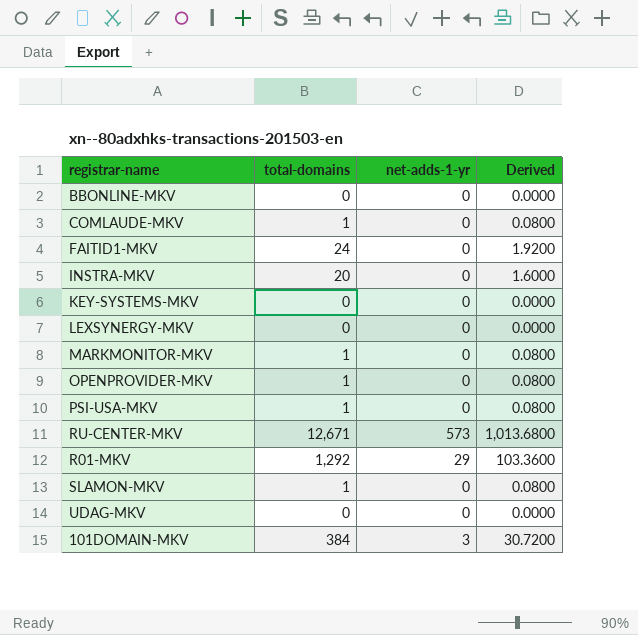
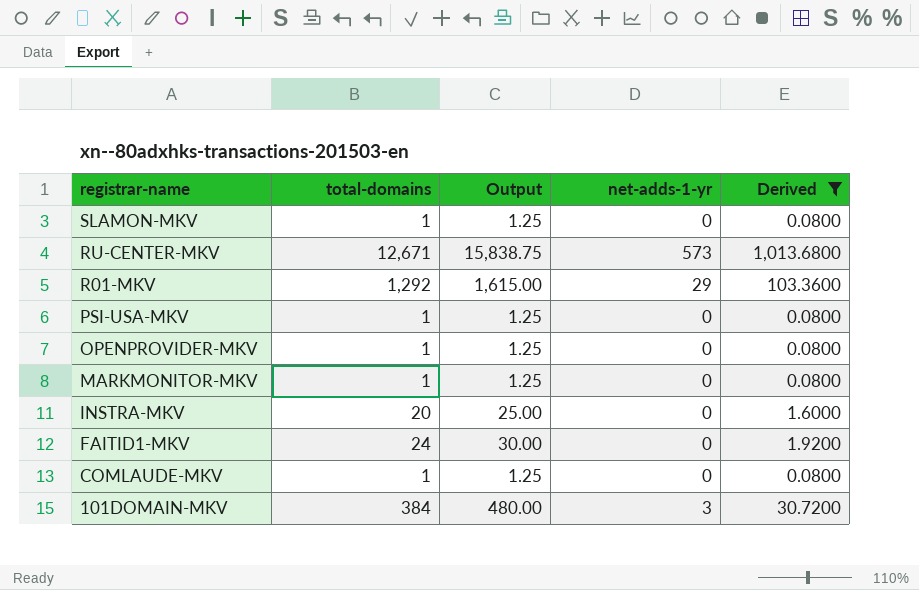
filter: none -> Derived != 0.0000
row order: none -> registrar-name descending
column Output | formula: none -> [total-domains] * 1.25

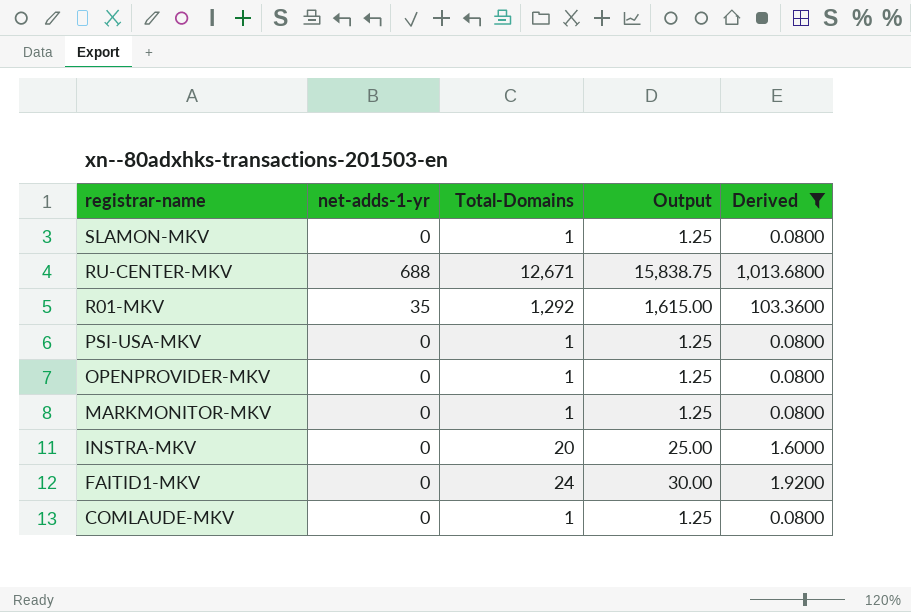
column net-adds-1-yr | position: 4 -> 2
column name: total-domains -> Total-Domains
row 101DOMAIN-MKV: 384 | 480.00 | 3 | 30.7200 -> none
RU-CENTER-MKV | net-adds-1-yr: 573 -> 688
R01-MKV | net-adds-1-yr: 29 -> 35

